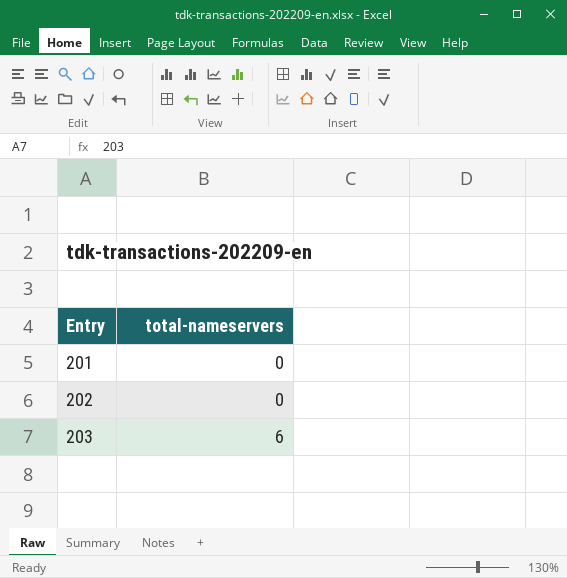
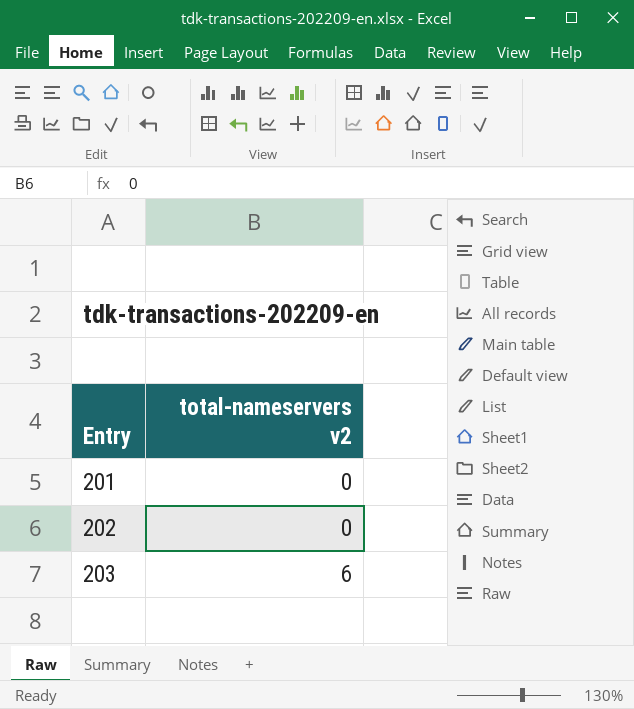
column name: total-nameservers -> total-nameservers v2

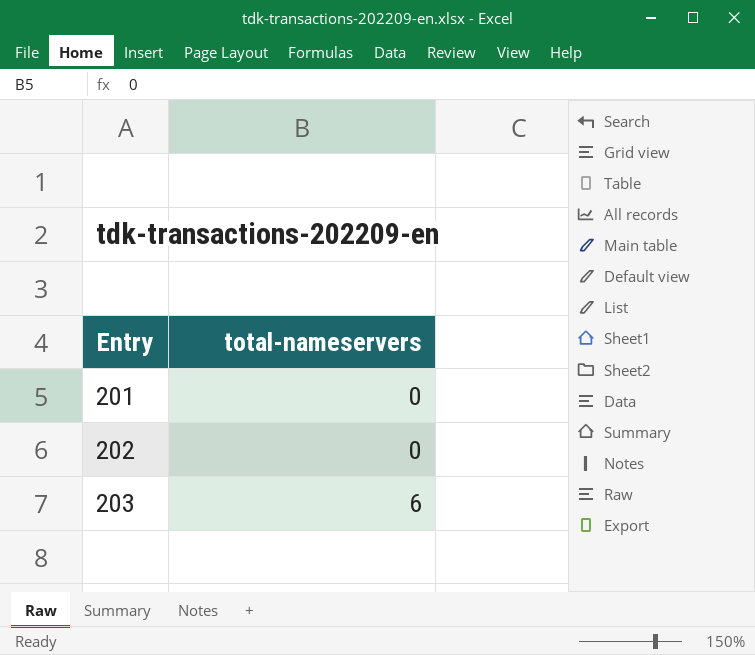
column name: total-nameservers v2 -> total-nameservers

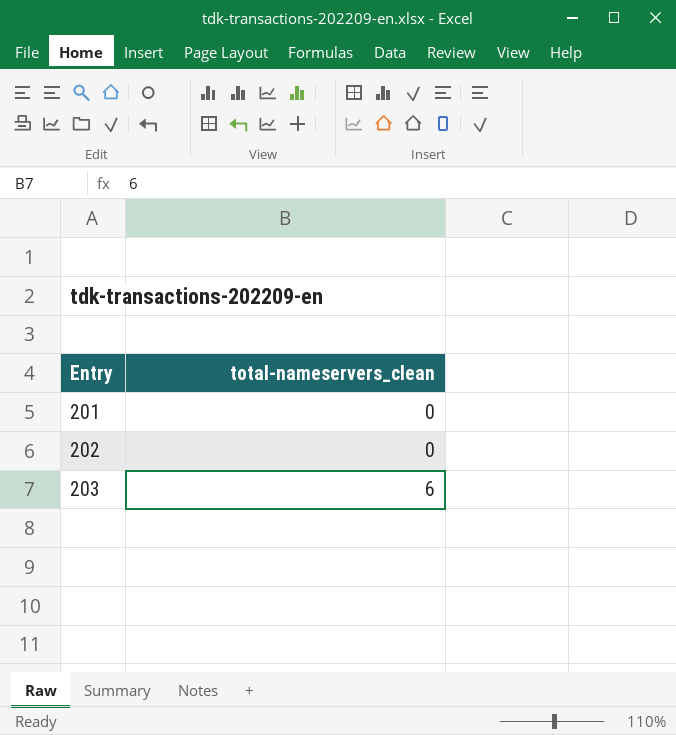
column name: total-nameservers -> total-nameservers_clean

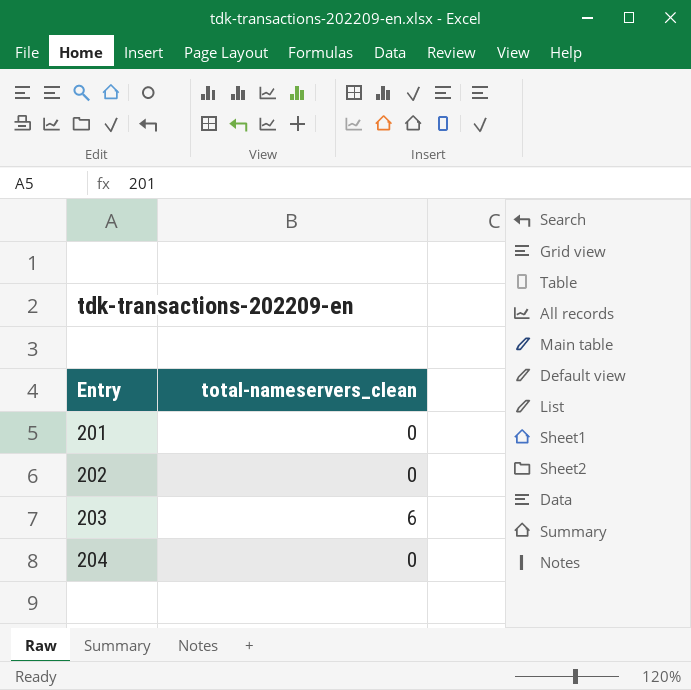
row 204: none -> 0

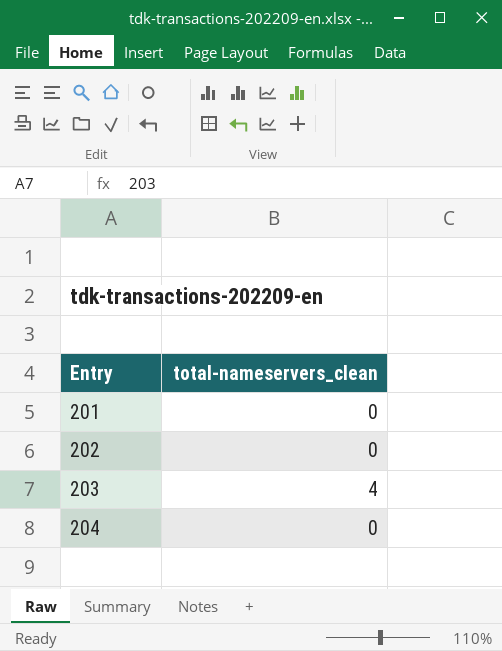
203 | total-nameservers_clean: 6 -> 4

